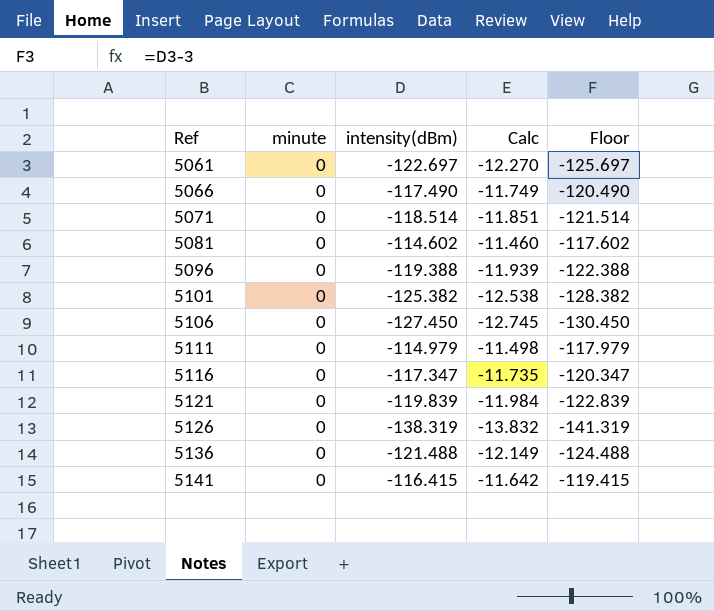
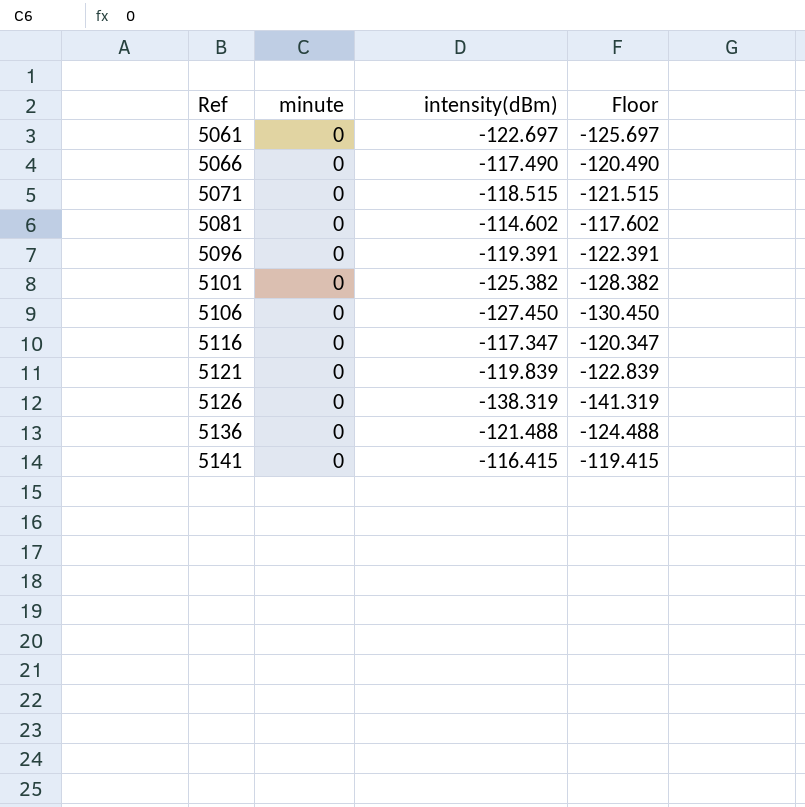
column Calc | formula: [intensity(dBm)] * 0.1 -> none
row 5111: 0 | -114.979 | -11.498 | -117.979 -> none
5071 | intensity(dBm): -118.514 -> -118.515
5071 | Floor: -121.514 -> -121.515
5096 | intensity(dBm): -119.388 -> -119.391
5096 | Floor: -122.388 -> -122.391

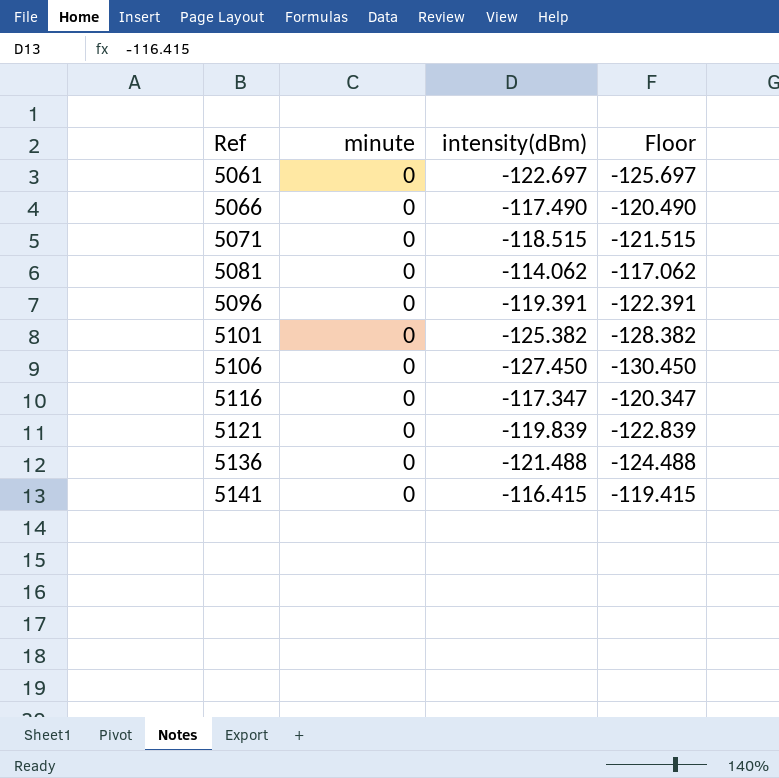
row 5126: 0 | -138.319 | -141.319 -> none
5081 | intensity(dBm): -114.602 -> -114.062
5081 | Floor: -117.602 -> -117.062

